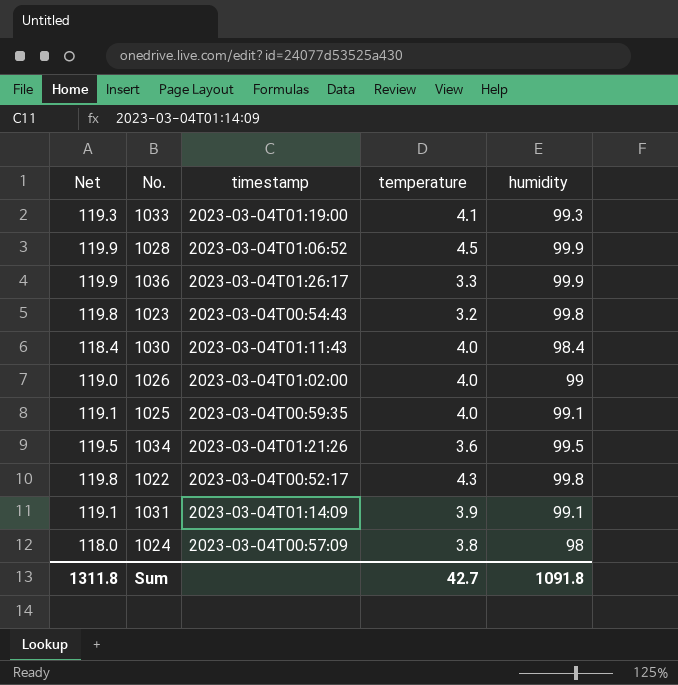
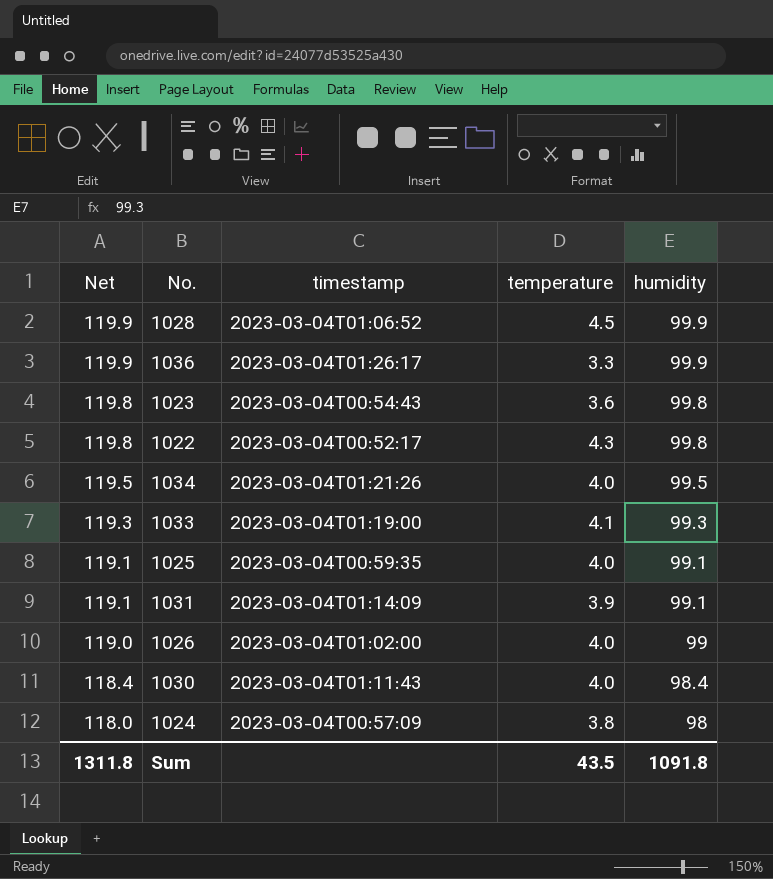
row order: none -> Net descending
1023 | temperature: 3.2 -> 3.6
1034 | temperature: 3.6 -> 4.0
Sum | temperature: 42.7 -> 43.5

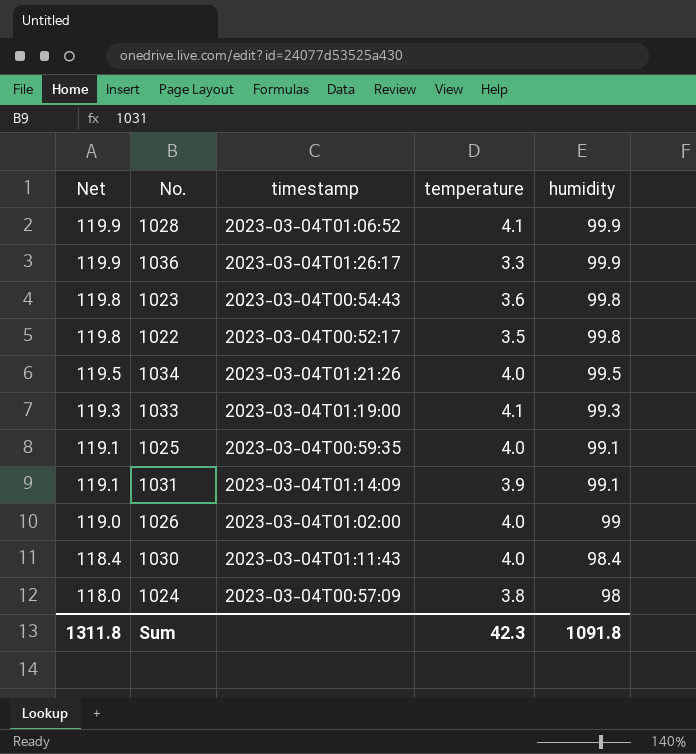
1028 | temperature: 4.5 -> 4.1
1022 | temperature: 4.3 -> 3.5
Sum | temperature: 43.5 -> 42.3

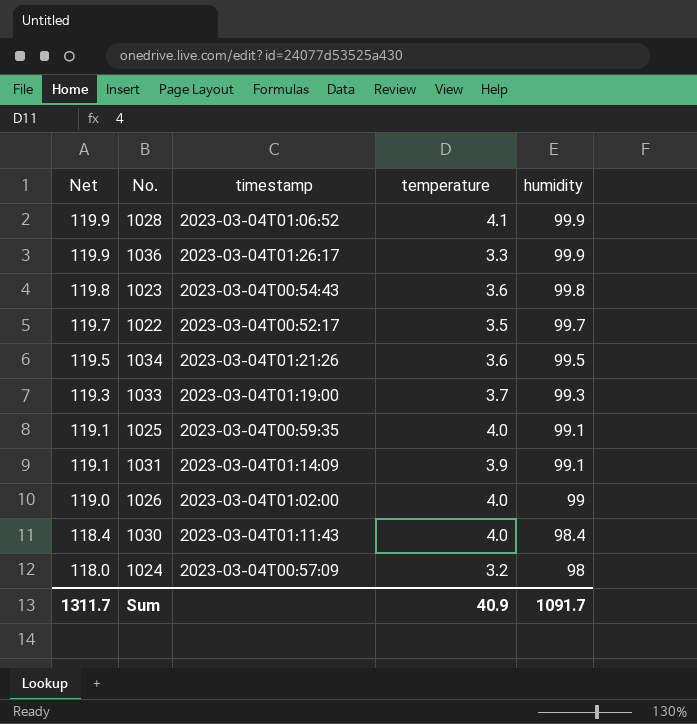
1022 | Net: 119.8 -> 119.7
1022 | humidity: 99.8 -> 99.7
1034 | temperature: 4.0 -> 3.6
1033 | temperature: 4.1 -> 3.7
1024 | temperature: 3.8 -> 3.2
Sum | Net: 1311.8 -> 1311.7
Sum | temperature: 42.3 -> 40.9
Sum | humidity: 1091.8 -> 1091.7

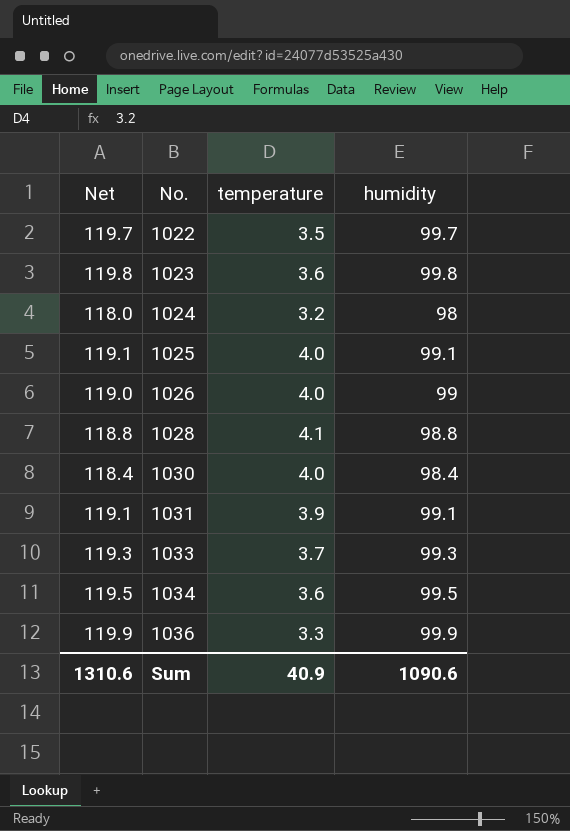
row order: Net descending -> No. ascending
column timestamp | position: 3 -> none
1028 | Net: 119.9 -> 118.8
1028 | humidity: 99.9 -> 98.8
Sum | Net: 1311.7 -> 1310.6
Sum | humidity: 1091.7 -> 1090.6

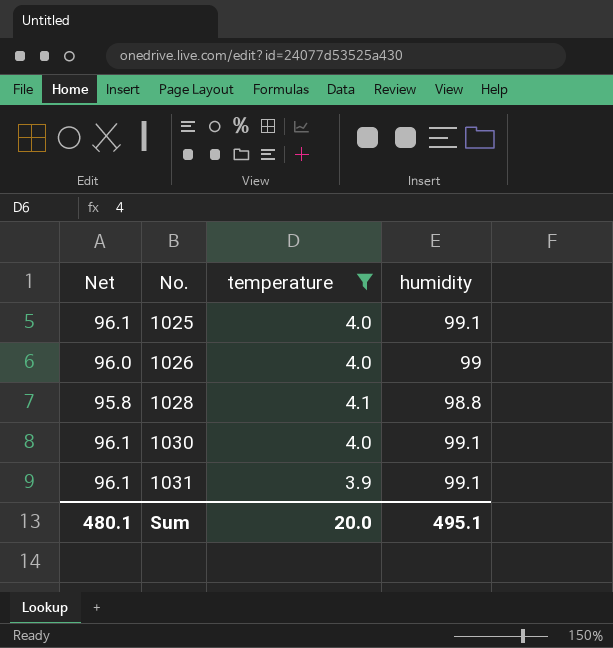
filter: none -> temperature >= 3.9
column Net | formula: [humidity] + 20 -> [humidity] - 3
1030 | humidity: 98.4 -> 99.1
Sum | Net: 1310.6 -> 480.1
Sum | temperature: 40.9 -> 20.0
Sum | humidity: 1090.6 -> 495.1

